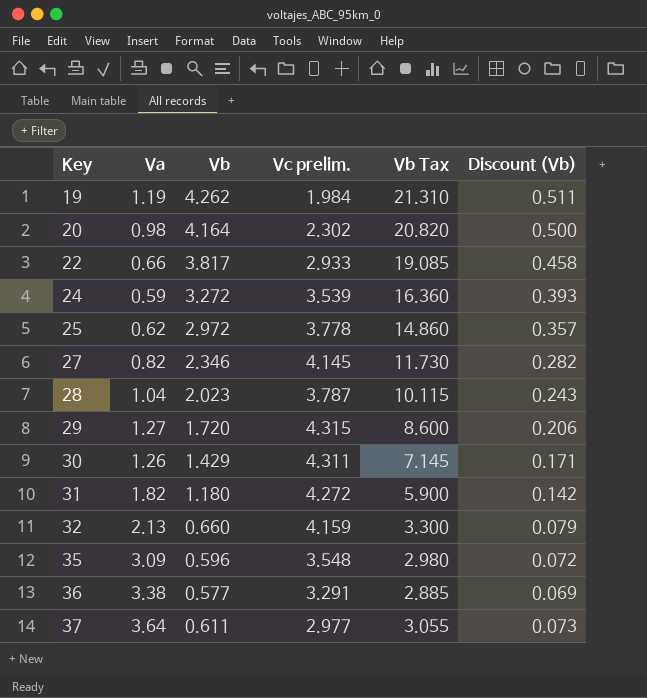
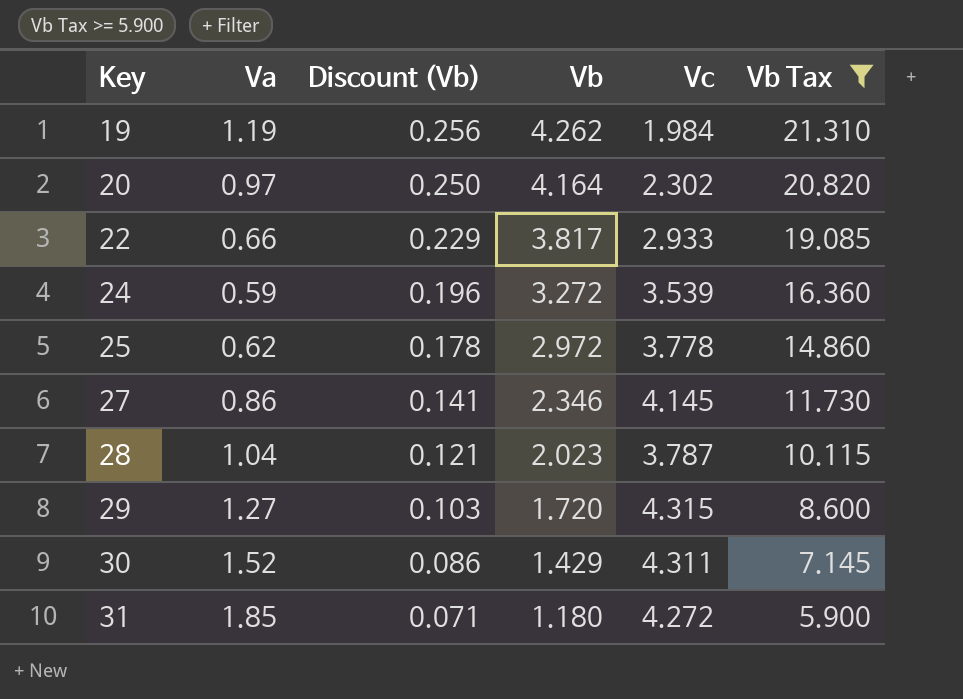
filter: none -> Vb Tax >= 5.900
column Discount (Vb) | formula: [Vb] * 0.12 -> [Vb] * 0.06
column Discount (Vb) | position: 6 -> 3
column name: Vc prelim. -> Vc
20 | Va: 0.98 -> 0.97
27 | Va: 0.82 -> 0.86
30 | Va: 1.26 -> 1.52
31 | Va: 1.82 -> 1.85

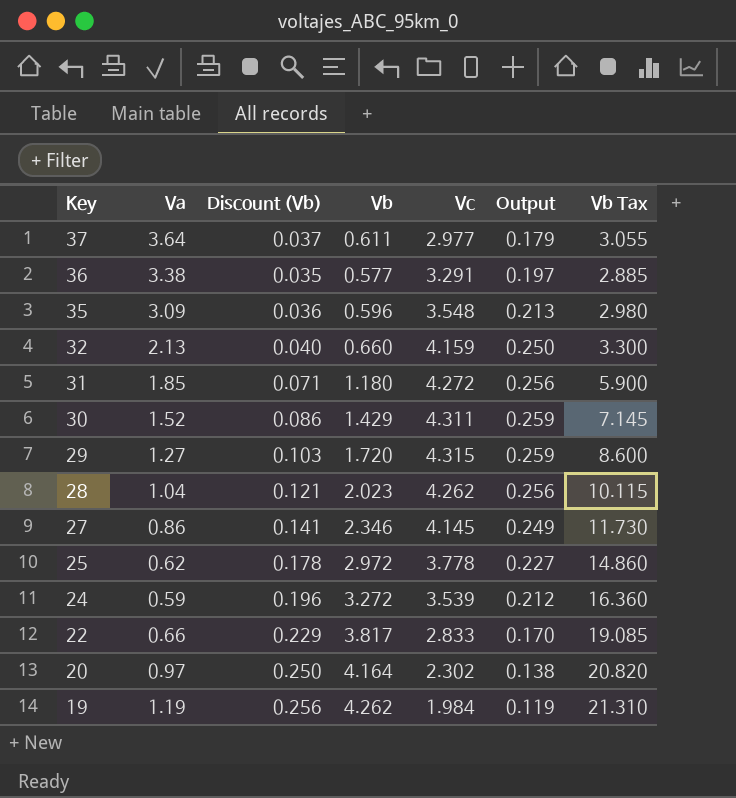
filter: Vb Tax >= 5.900 -> none
row order: Key ascending -> Key descending
column Output | formula: none -> [Vc] * 0.06
28 | Vc: 3.787 -> 4.262
22 | Vc: 2.933 -> 2.833

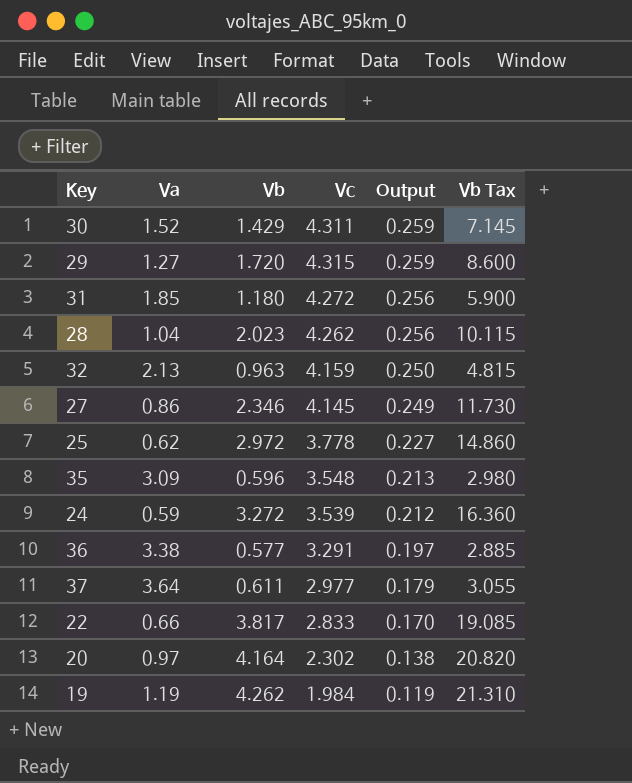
row order: Key descending -> Output descending
column Discount (Vb) | formula: [Vb] * 0.06 -> none
32 | Vb: 0.660 -> 0.963
32 | Vb Tax: 3.300 -> 4.815

